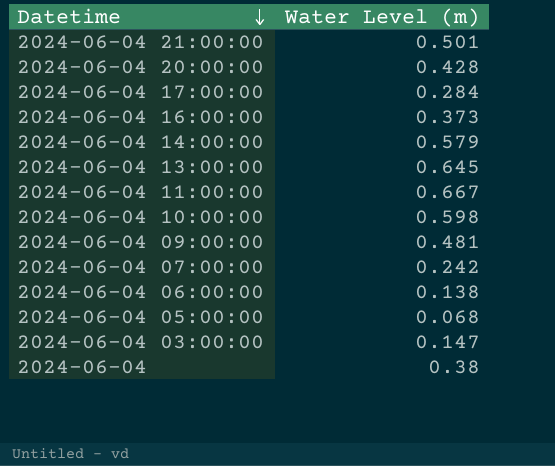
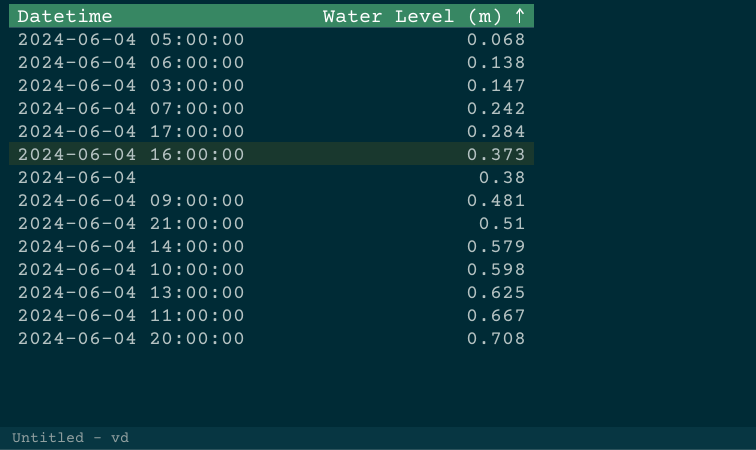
row order: Datetime descending -> Water Level (m) ascending
2024-06-04 21:00:00 | Water Level (m): 0.501 -> 0.51
2024-06-04 13:00:00 | Water Level (m): 0.645 -> 0.625
2024-06-04 20:00:00 | Water Level (m): 0.428 -> 0.708

